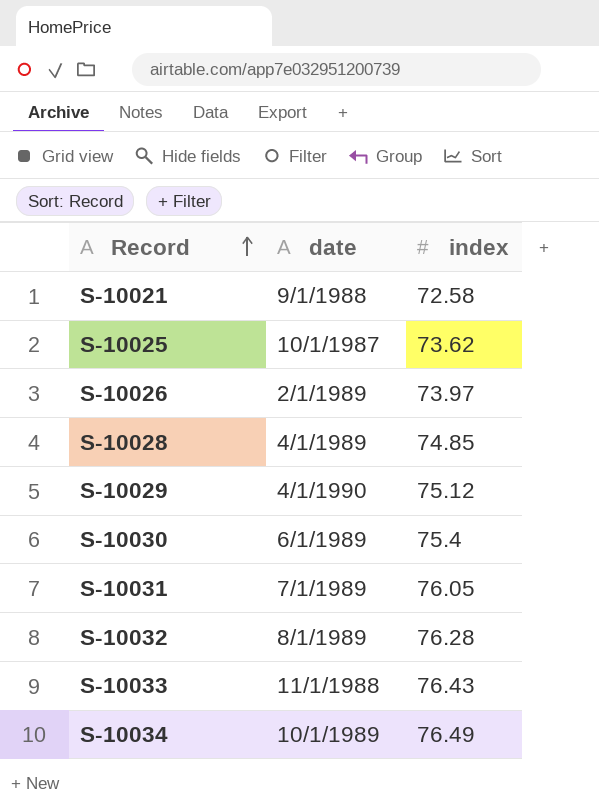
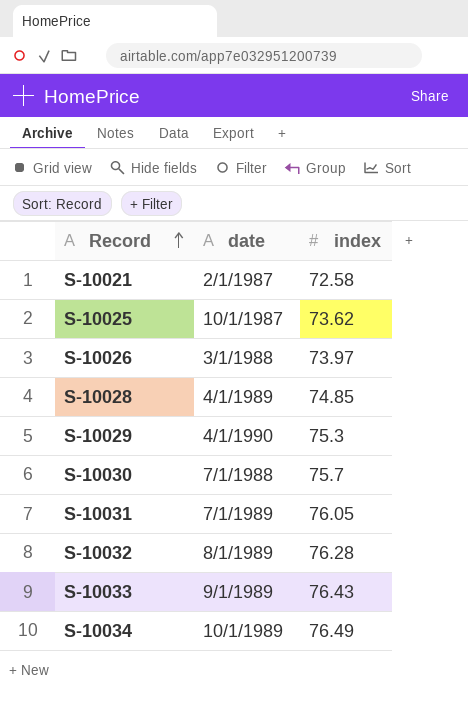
S-10021 | date: 9/1/1988 -> 2/1/1987
S-10026 | date: 2/1/1989 -> 3/1/1988
S-10029 | index: 75.12 -> 75.3
S-10030 | date: 6/1/1989 -> 7/1/1988
S-10030 | index: 75.4 -> 75.7
S-10033 | date: 11/1/1988 -> 9/1/1989

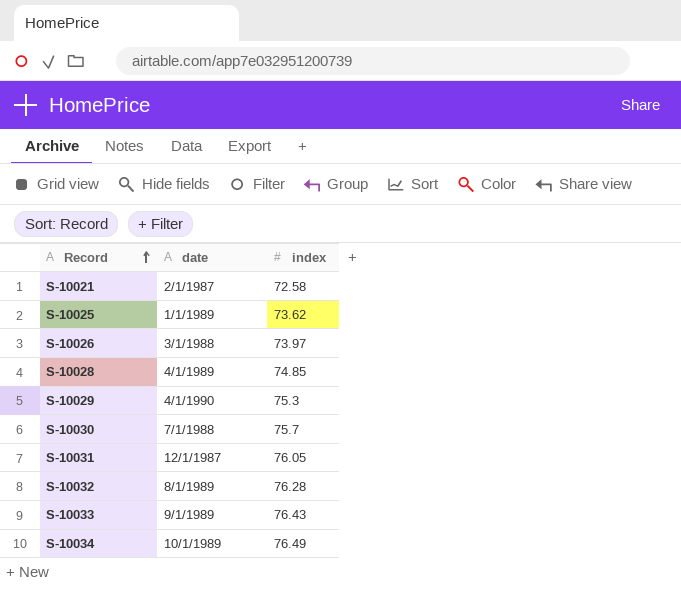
S-10025 | date: 10/1/1987 -> 1/1/1989
S-10031 | date: 7/1/1989 -> 12/1/1987

